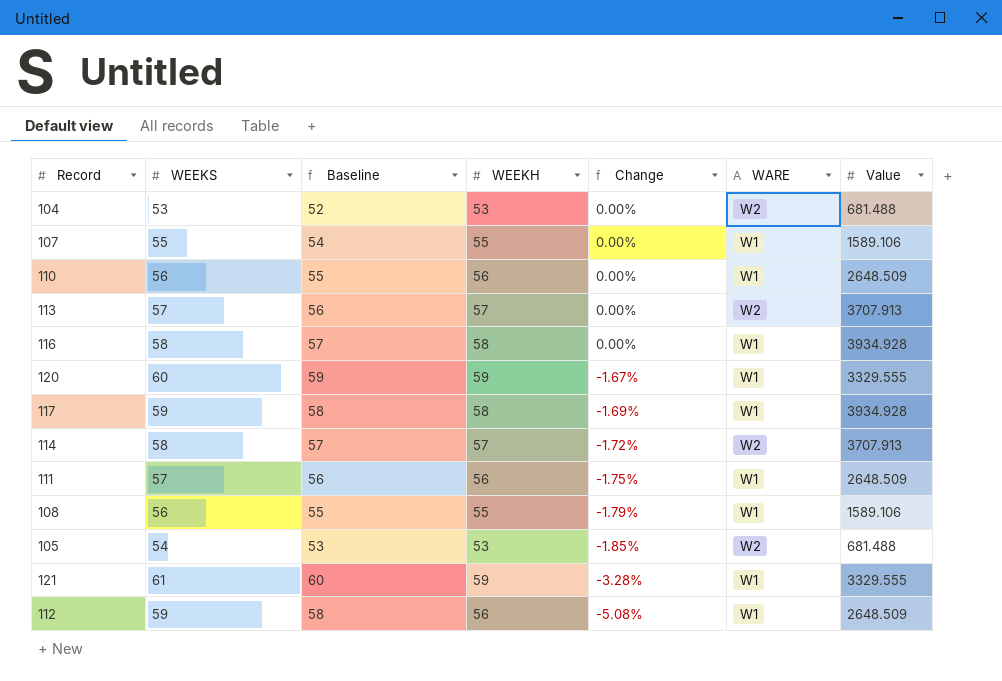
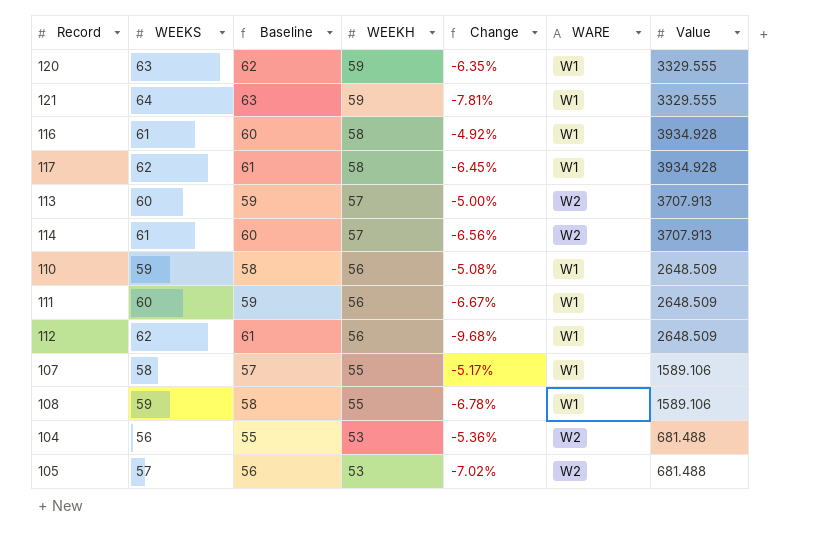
row order: Change descending -> WEEKH descending
120 | WEEKS: 60 -> 63
120 | Baseline: 59 -> 62
120 | Change: -1.67% -> -6.35%
121 | WEEKS: 61 -> 64
121 | Baseline: 60 -> 63
121 | Change: -3.28% -> -7.81%
116 | WEEKS: 58 -> 61
116 | Baseline: 57 -> 60
116 | Change: 0.00% -> -4.92%
117 | WEEKS: 59 -> 62
117 | Baseline: 58 -> 61
117 | Change: -1.69% -> -6.45%
113 | WEEKS: 57 -> 60
113 | Baseline: 56 -> 59
113 | Change: 0.00% -> -5.00%
114 | WEEKS: 58 -> 61
114 | Baseline: 57 -> 60
114 | Change: -1.72% -> -6.56%
110 | WEEKS: 56 -> 59
110 | Baseline: 55 -> 58
110 | Change: 0.00% -> -5.08%
111 | WEEKS: 57 -> 60
111 | Baseline: 56 -> 59
111 | Change: -1.75% -> -6.67%
112 | WEEKS: 59 -> 62
112 | Baseline: 58 -> 61
112 | Change: -5.08% -> -9.68%
107 | WEEKS: 55 -> 58
107 | Baseline: 54 -> 57
107 | Change: 0.00% -> -5.17%
108 | WEEKS: 56 -> 59
108 | Baseline: 55 -> 58
108 | Change: -1.79% -> -6.78%
104 | WEEKS: 53 -> 56
104 | Baseline: 52 -> 55
104 | Change: 0.00% -> -5.36%
105 | WEEKS: 54 -> 57
105 | Baseline: 53 -> 56
105 | Change: -1.85% -> -7.02%

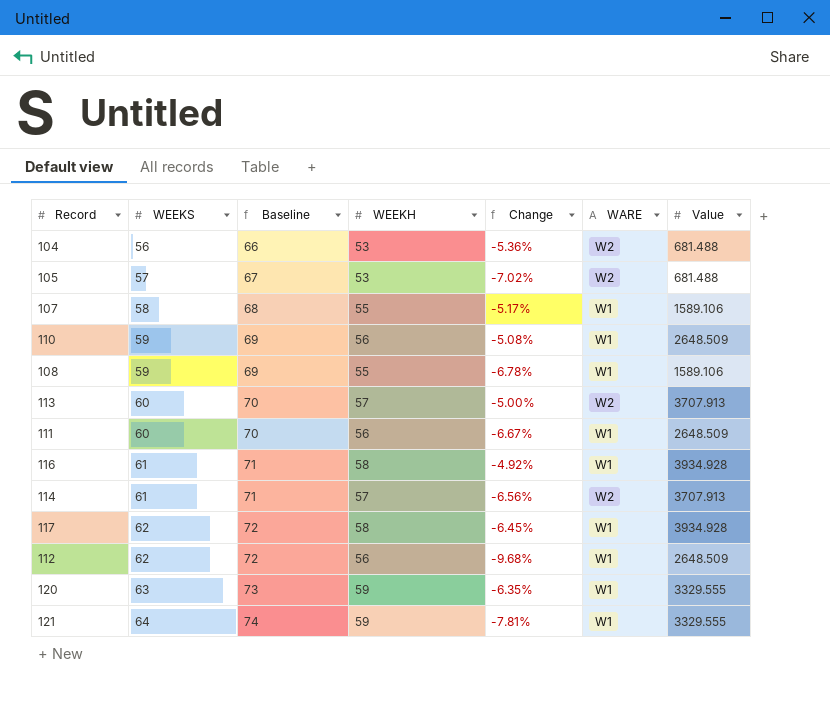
row order: WEEKH descending -> WEEKS ascending
column Baseline | formula: [WEEKS] - 1 -> [WEEKS] + 10

